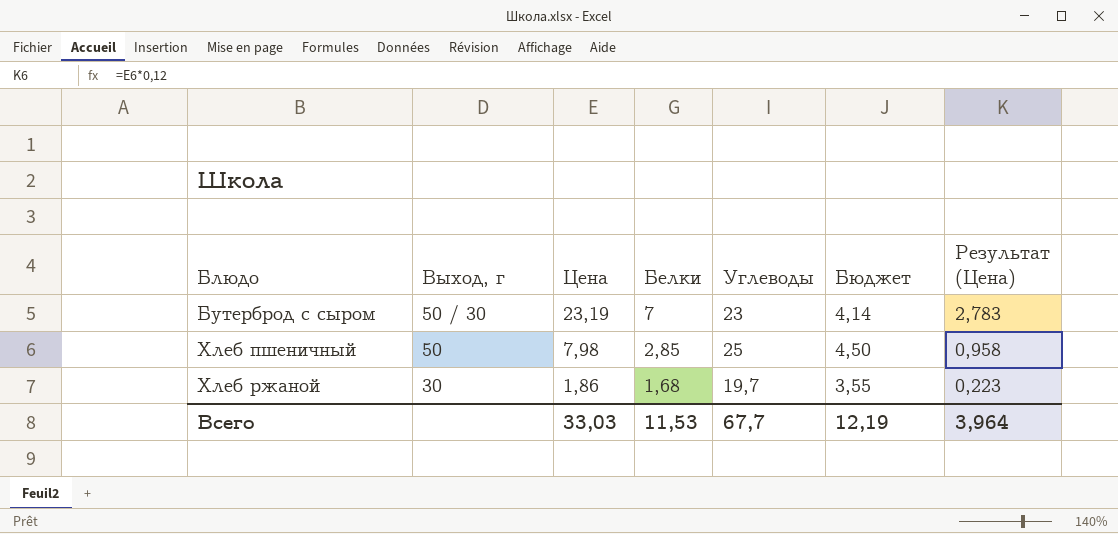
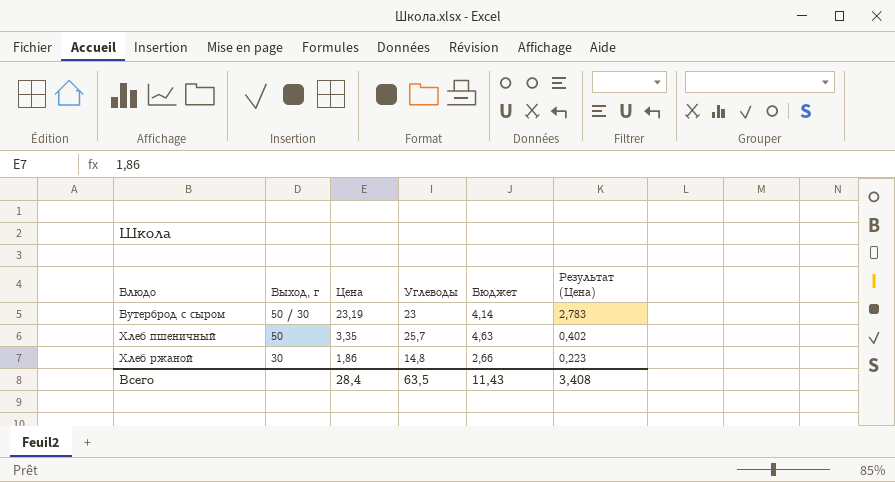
column Белки | position: 4 -> none
Хлеб пшеничный | Цена: 7,98 -> 3,35
Хлеб пшеничный | Углеводы: 25 -> 25,7
Хлеб пшеничный | Бюджет: 4,50 -> 4,63
Хлеб пшеничный | Результат (Цена): 0,958 -> 0,402
Хлеб ржаной | Углеводы: 19,7 -> 14,8
Хлеб ржаной | Бюджет: 3,55 -> 2,66
Всего | Цена: 33,03 -> 28,4
Всего | Углеводы: 67,7 -> 63,5
Всего | Бюджет: 12,19 -> 11,43
Всего | Результат (Цена): 3,964 -> 3,408

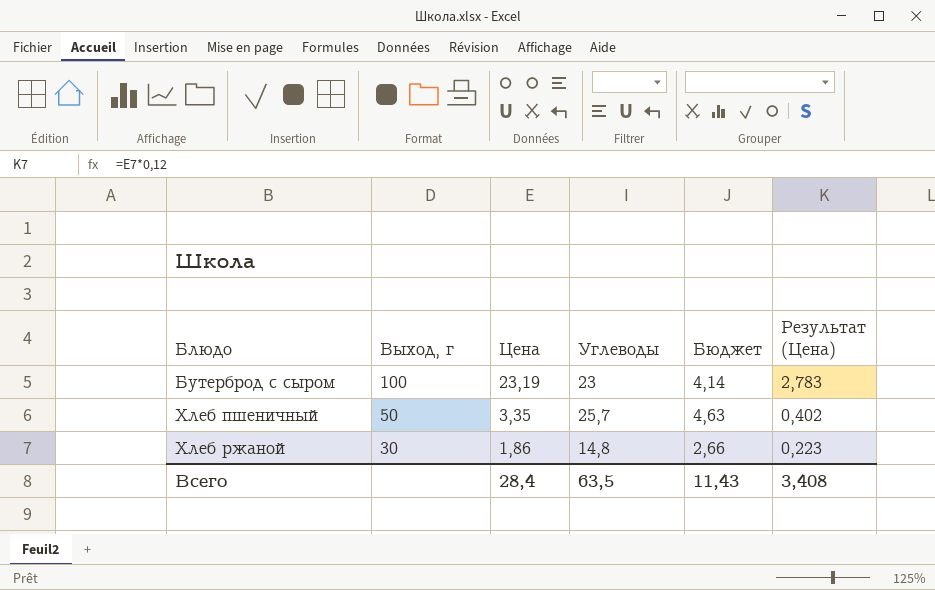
Бутерброд с сыром | Выход, г: 50 / 30 -> 100

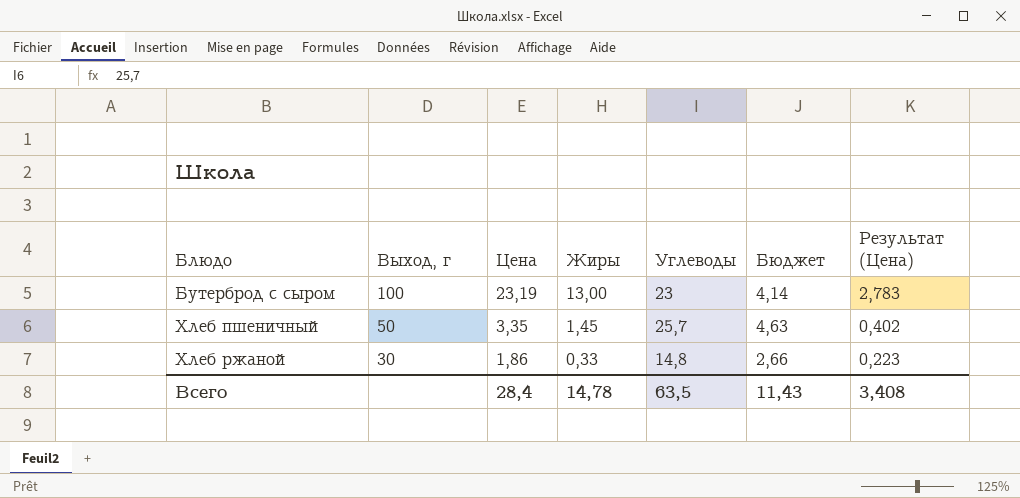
column Жиры | position: none -> 4

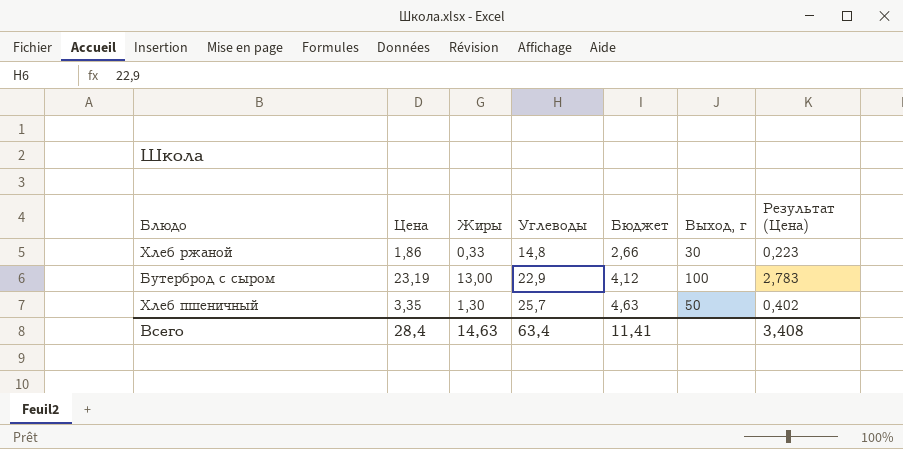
row order: Блюдо ascending -> Углеводы ascending
column Выход, г | position: 2 -> 6
Бутерброд с сыром | Углеводы: 23 -> 22,9
Бутерброд с сыром | Бюджет: 4,14 -> 4,12
Хлеб пшеничный | Жиры: 1,45 -> 1,30
Всего | Жиры: 14,78 -> 14,63
Всего | Углеводы: 63,5 -> 63,4
Всего | Бюджет: 11,43 -> 11,41

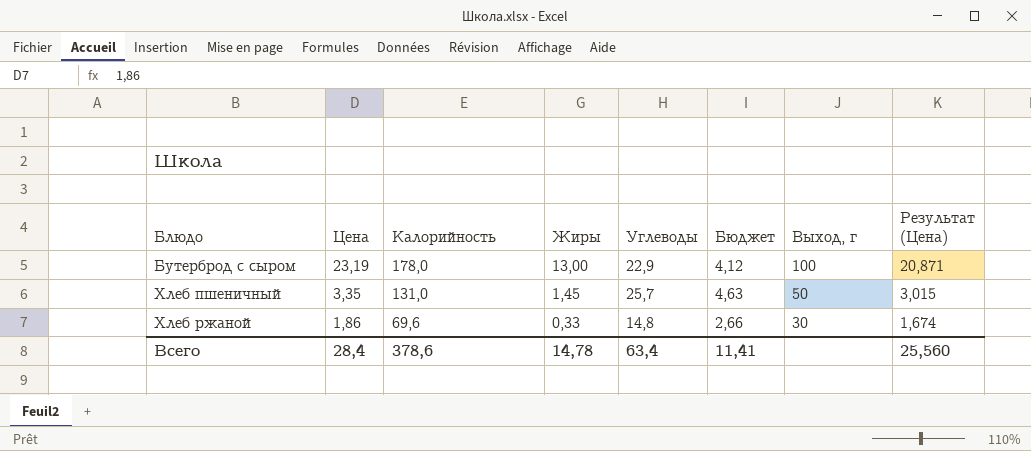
row order: Углеводы ascending -> Блюдо ascending
column Калорийность | position: none -> 3
column Результат (Цена) | formula: [Цена] * 0,12 -> [Цена] * 0,9
Хлеб пшеничный | Жиры: 1,30 -> 1,45
Всего | Жиры: 14,63 -> 14,78
Всего | Результат (Цена): 3,408 -> 25,560

